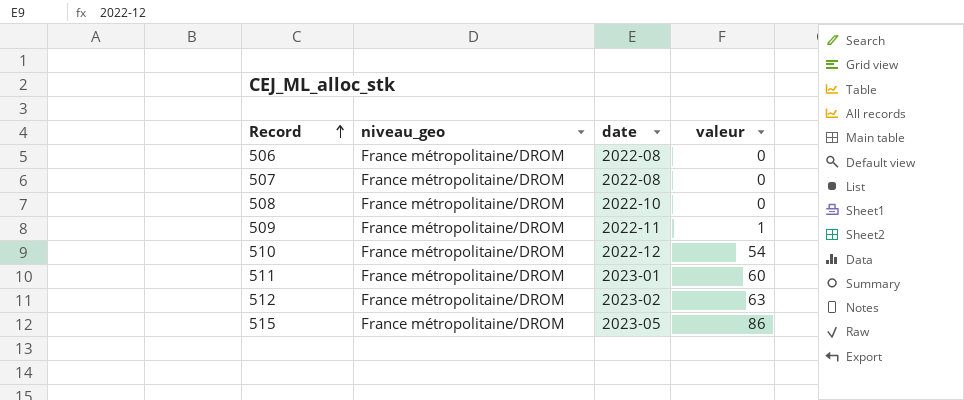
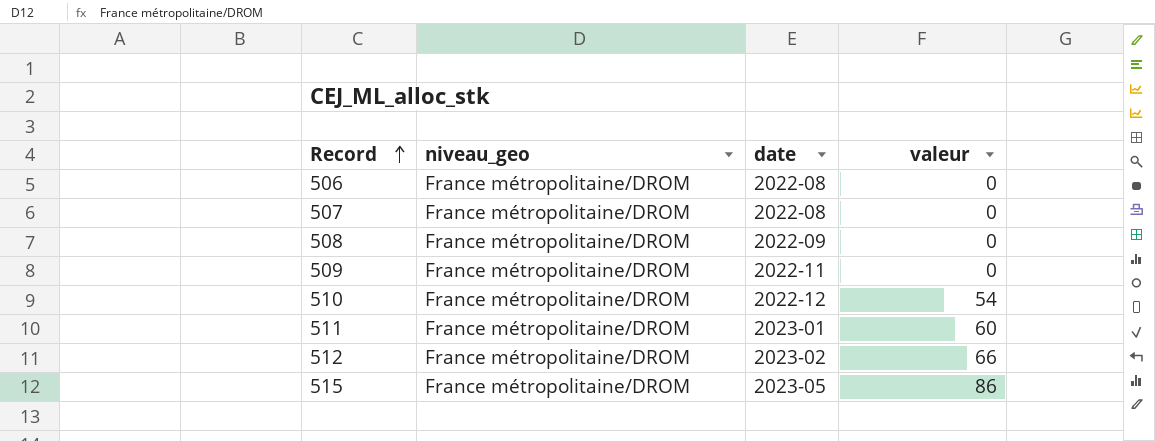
508 | date: 2022-10 -> 2022-09
509 | valeur: 1 -> 0
512 | valeur: 63 -> 66

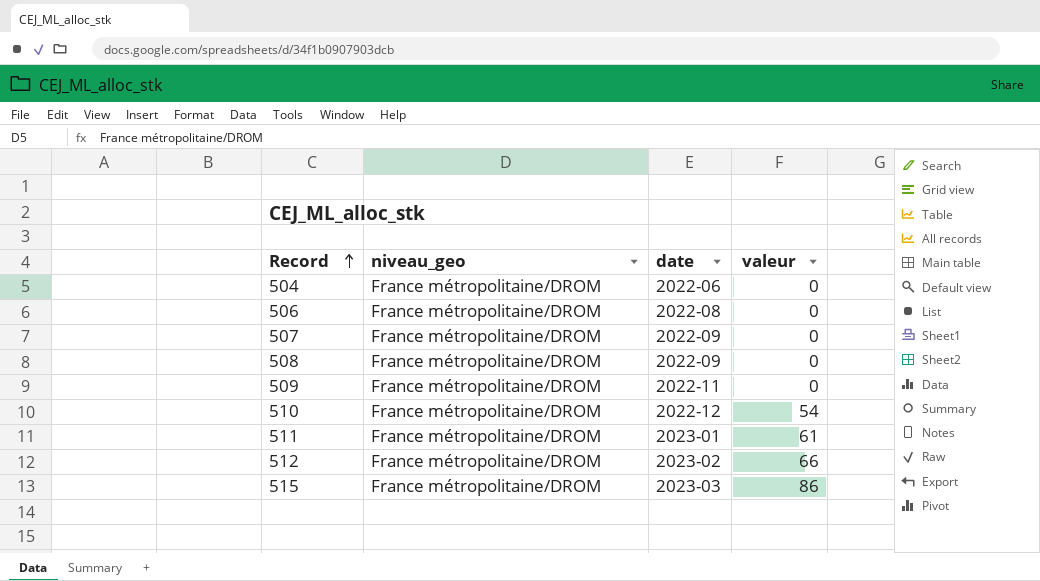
row 504: none -> France métropolitaine/DROM | 2022-06 | 0
507 | date: 2022-08 -> 2022-09
511 | valeur: 60 -> 61
515 | date: 2023-05 -> 2023-03

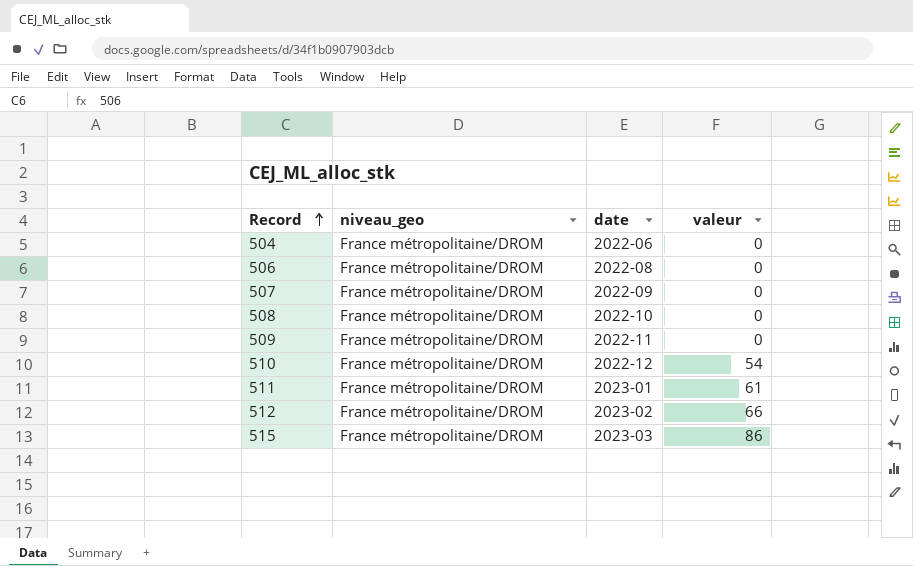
508 | date: 2022-09 -> 2022-10

